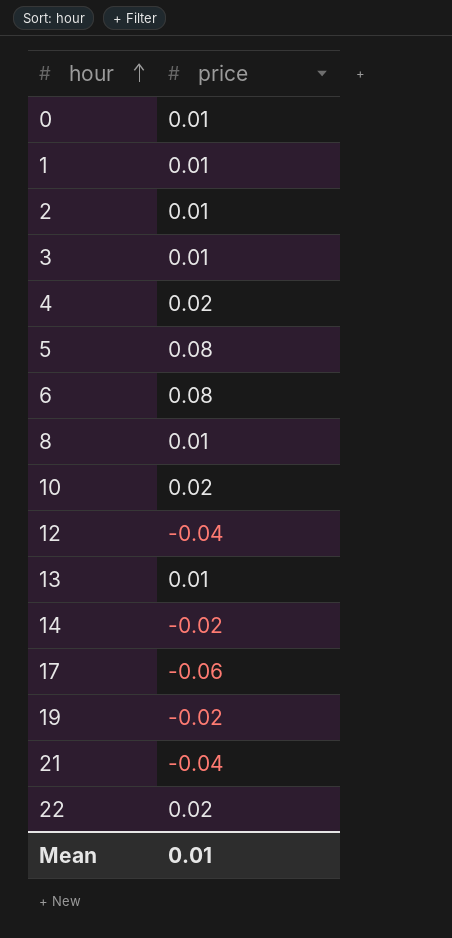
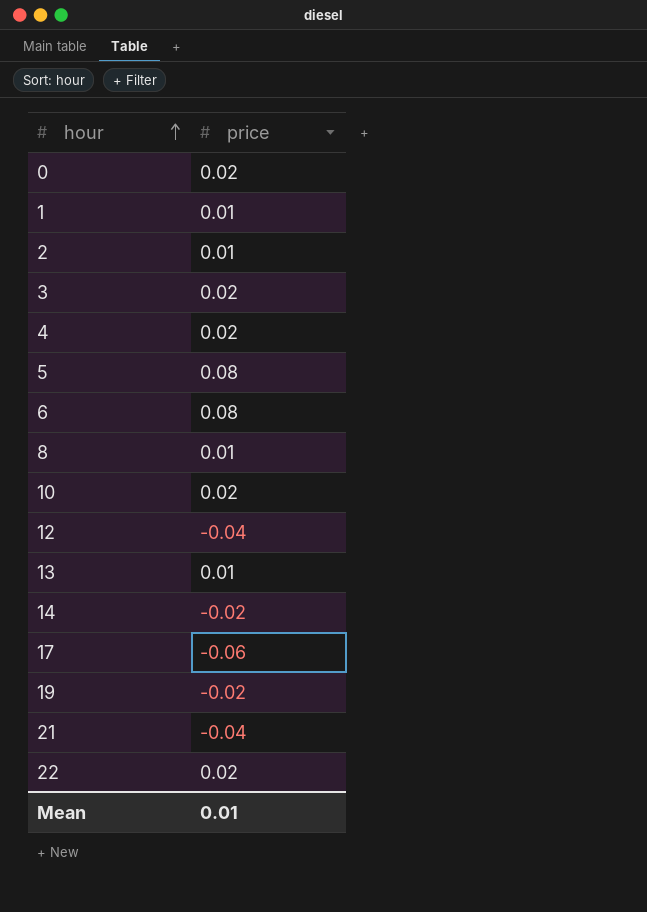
0 | price: 0.01 -> 0.02
3 | price: 0.01 -> 0.02

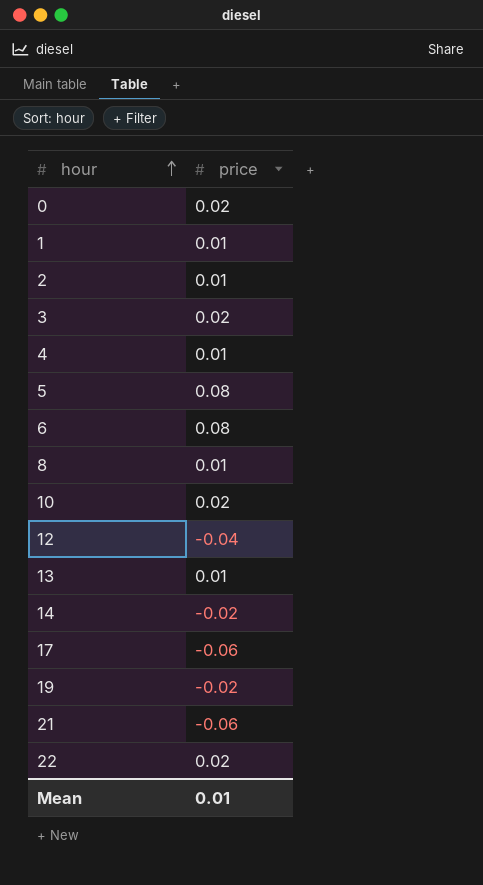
4 | price: 0.02 -> 0.01
21 | price: -0.04 -> -0.06

